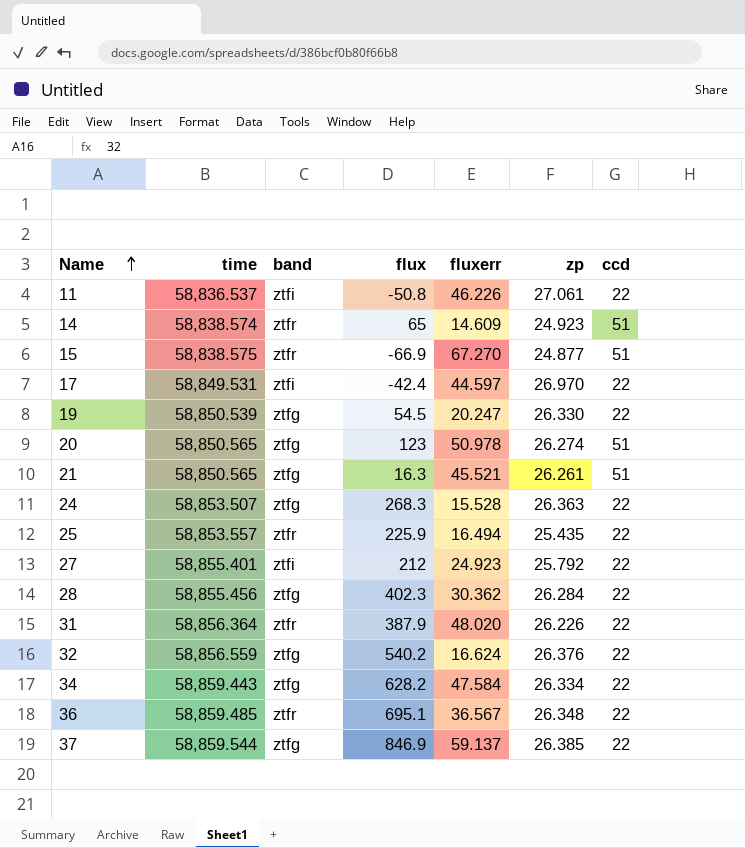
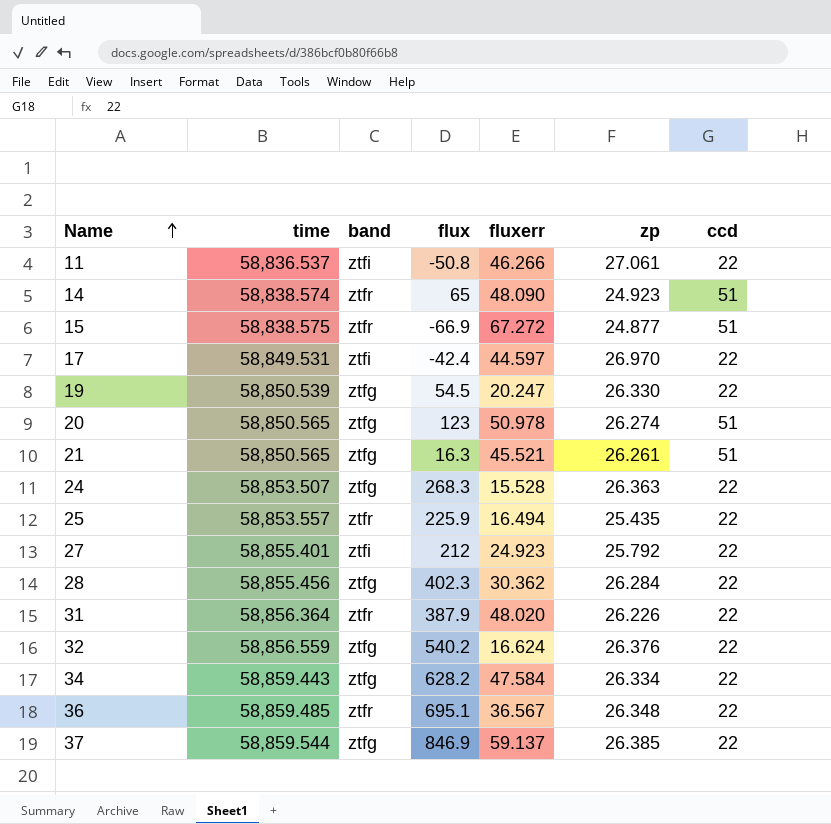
11 | fluxerr: 46.226 -> 46.266
14 | fluxerr: 14.609 -> 48.090
15 | fluxerr: 67.270 -> 67.272

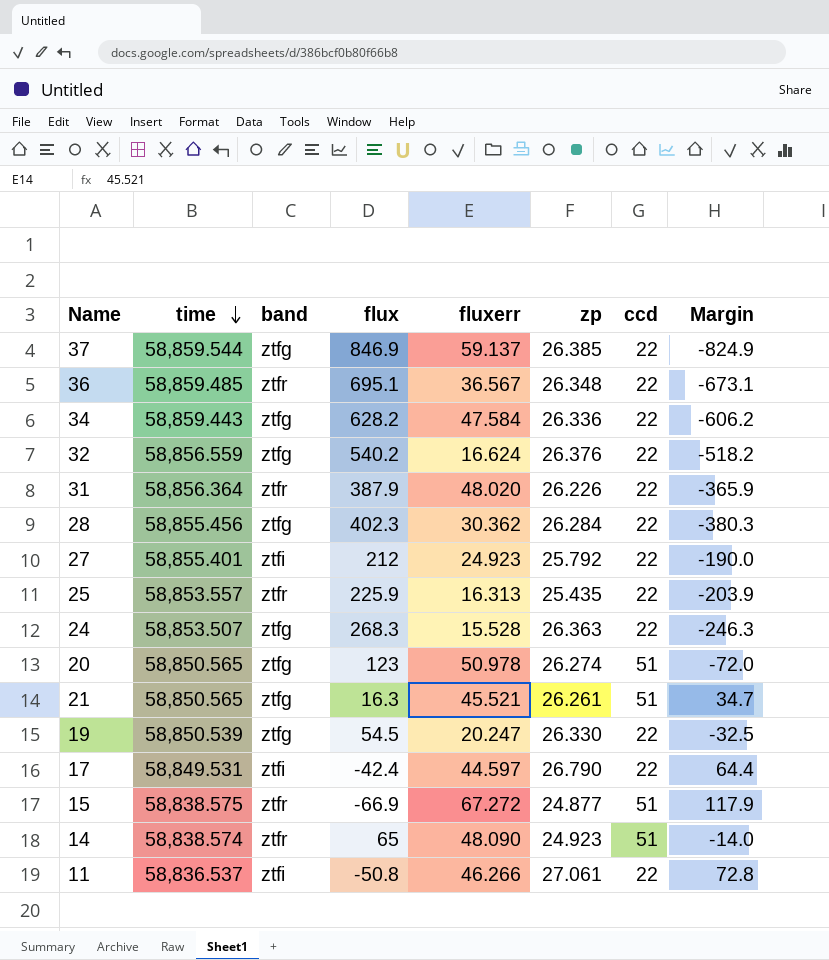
row order: Name ascending -> time descending
column Margin | formula: none -> [ccd] - [flux]
34 | zp: 26.334 -> 26.336
25 | fluxerr: 16.494 -> 16.313
17 | zp: 26.970 -> 26.790

